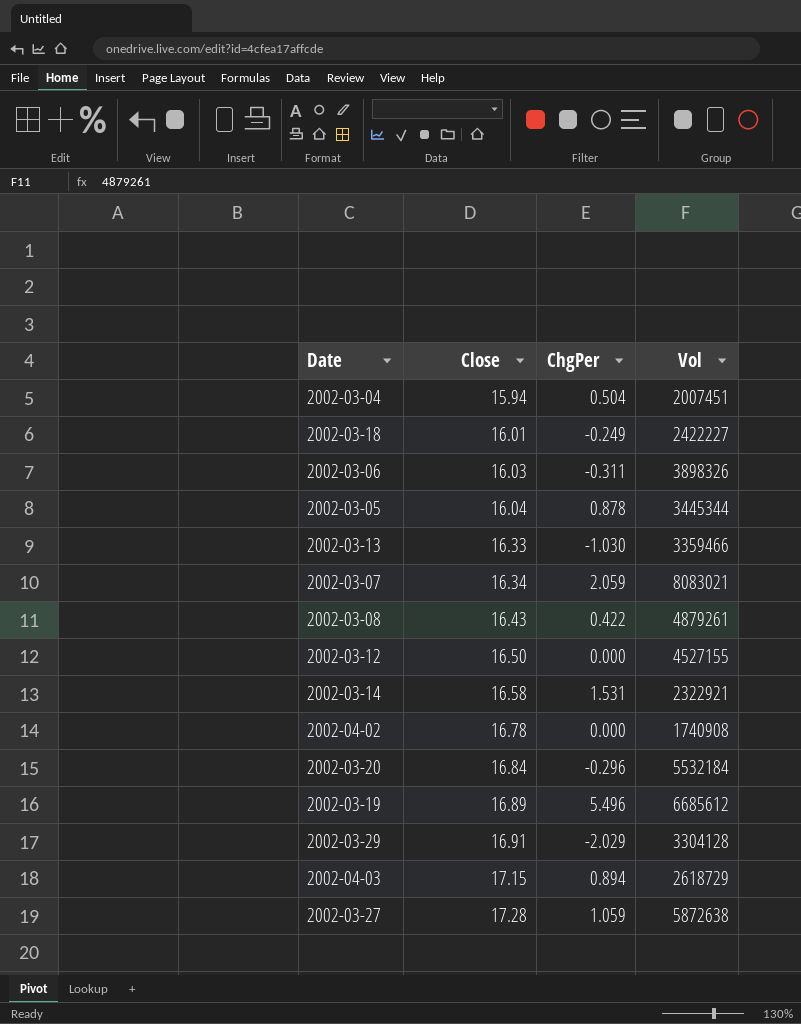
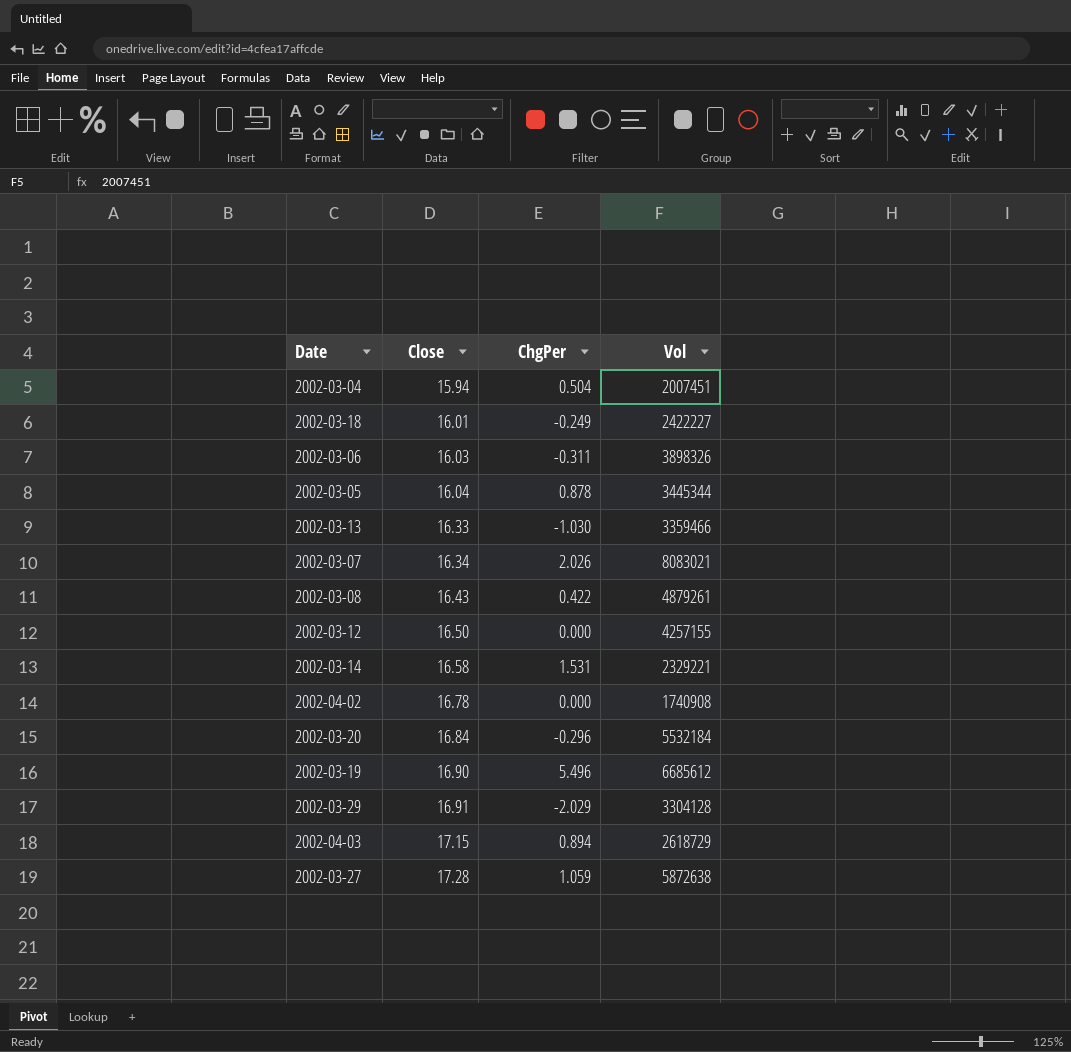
2002-03-07 | ChgPer: 2.059 -> 2.026
2002-03-12 | Vol: 4527155 -> 4257155
2002-03-14 | Vol: 2322921 -> 2329221
2002-03-19 | Close: 16.89 -> 16.90

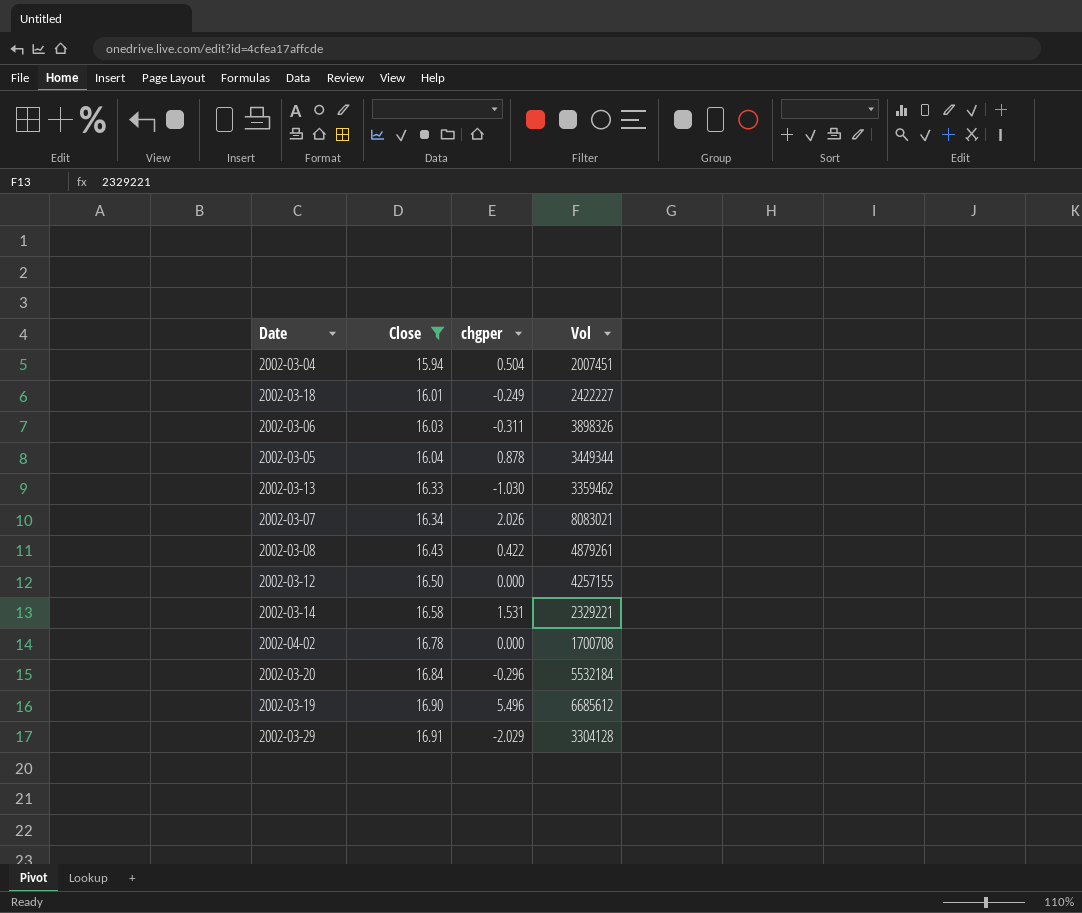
filter: none -> Close <= 16.91
column name: ChgPer -> chgper
2002-03-05 | Vol: 3445344 -> 3449344
2002-03-13 | Vol: 3359466 -> 3359462
2002-04-02 | Vol: 1740908 -> 1700708

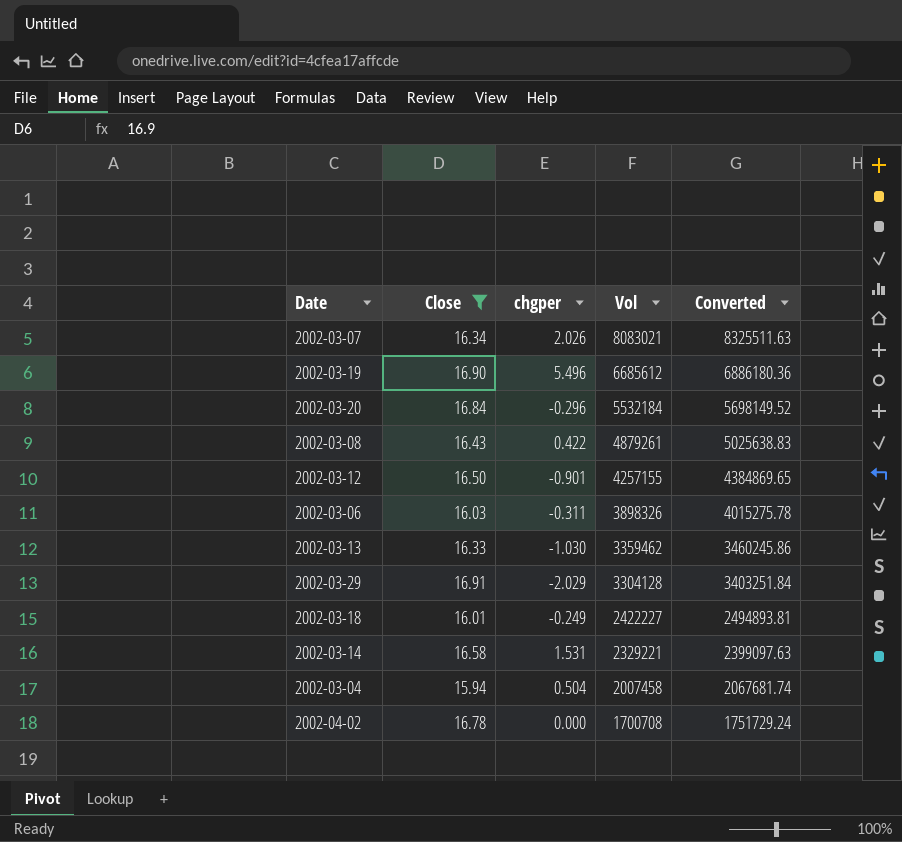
row order: Close ascending -> Vol descending
column Converted | formula: none -> [Vol] * 1.03
row 2002-03-05: 16.04 | 0.878 | 3449344 -> none
2002-03-12 | chgper: 0.000 -> -0.901
2002-03-04 | Vol: 2007451 -> 2007458

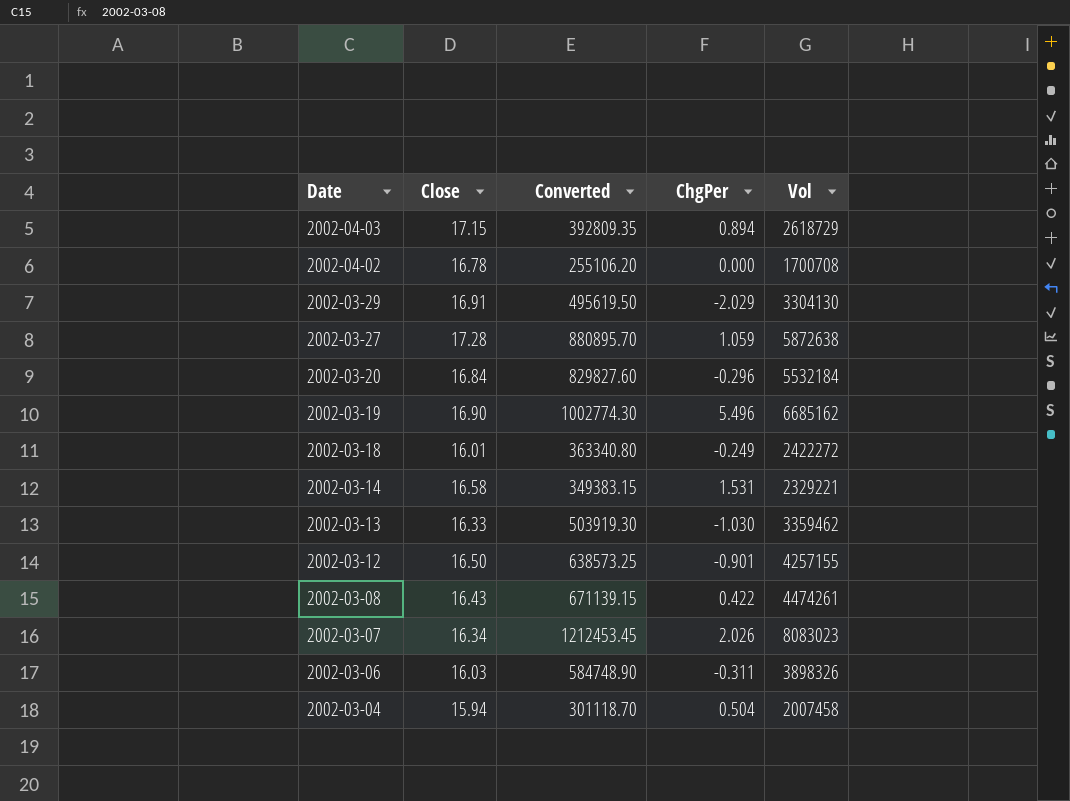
filter: Close <= 16.91 -> none
row order: Vol descending -> Date descending
column Converted | formula: [Vol] * 1.03 -> [Vol] * 0.15
column Converted | position: 5 -> 3
column name: chgper -> ChgPer
2002-03-29 | Vol: 3304128 -> 3304130
2002-03-19 | Vol: 6685612 -> 6685162
2002-03-18 | Vol: 2422227 -> 2422272
2002-03-08 | Vol: 4879261 -> 4474261
2002-03-07 | Vol: 8083021 -> 8083023

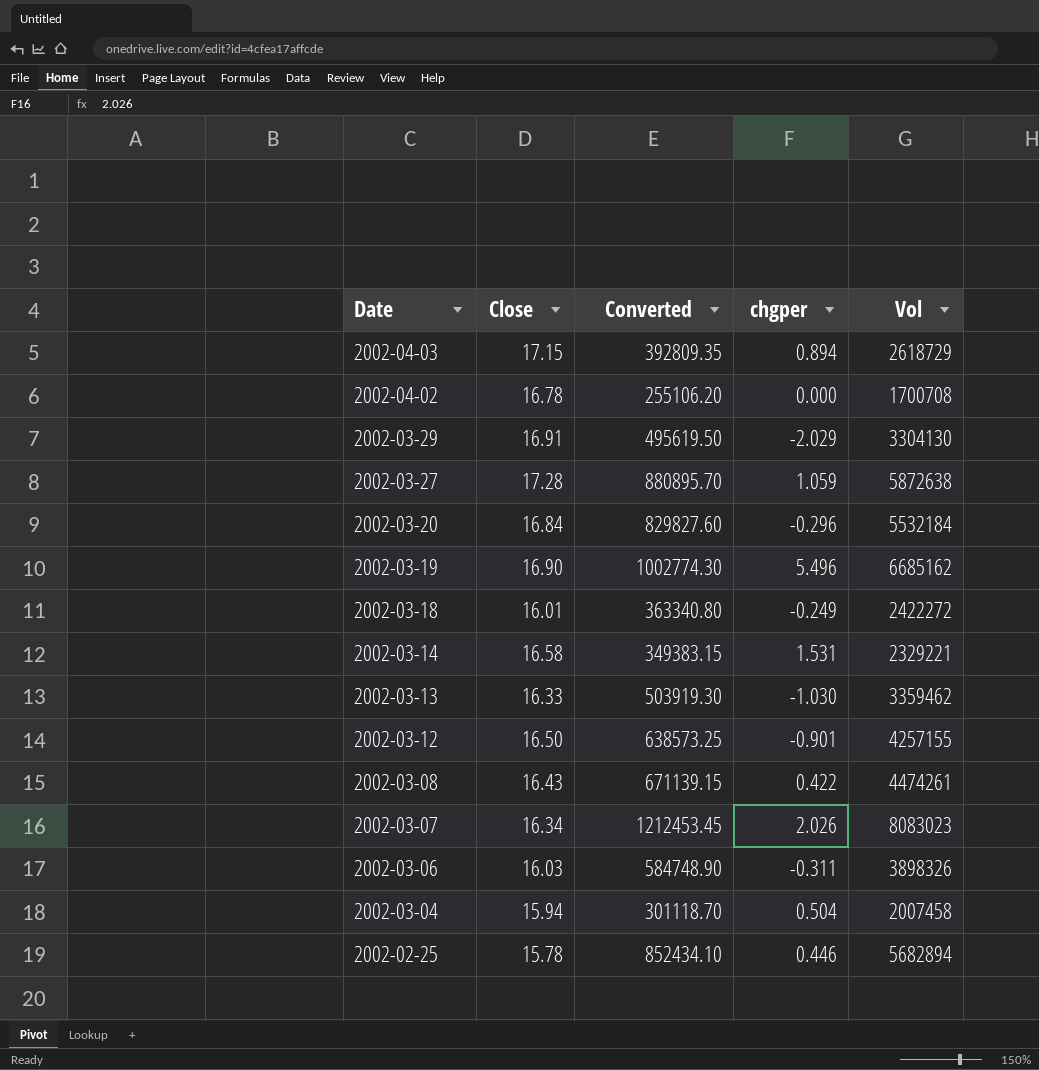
column name: ChgPer -> chgper
row 2002-02-25: none -> 15.78 | 852434.10 | 0.446 | 5682894

